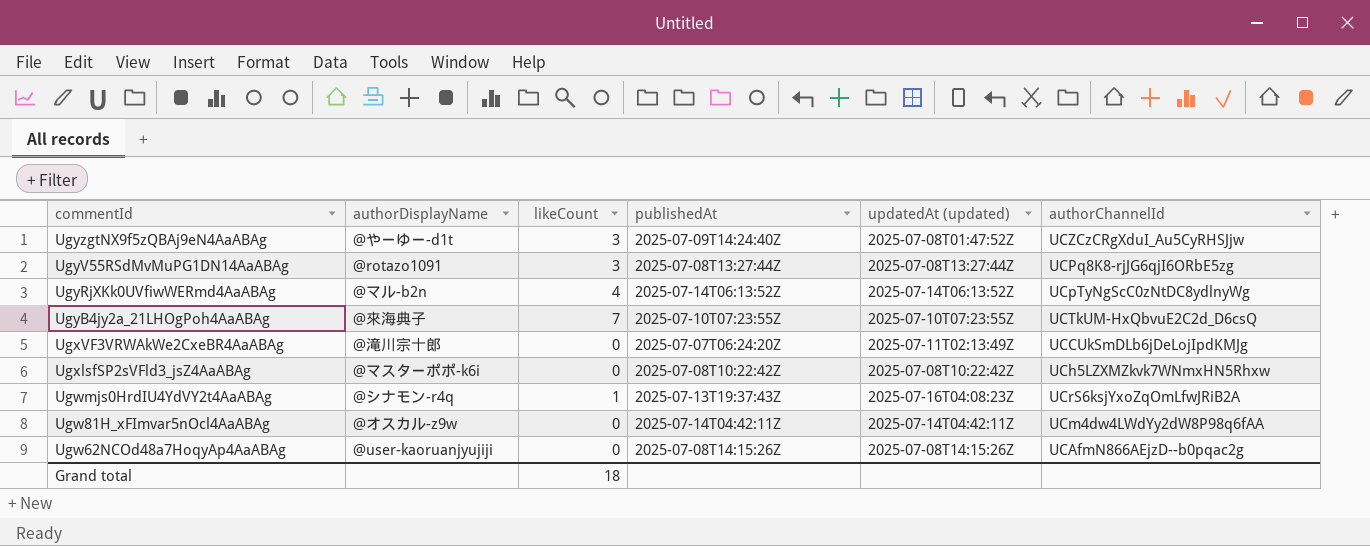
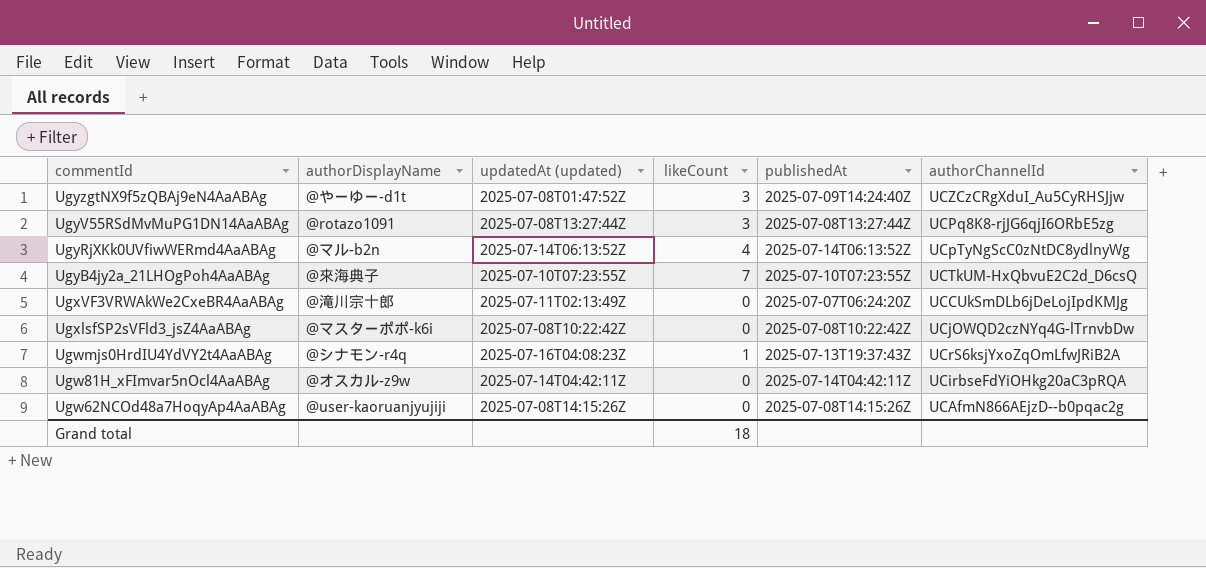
column updatedAt (updated) | position: 5 -> 3
UgxlsfSP2sVFld3_jsZ4AaABAg | authorChannelId: UCh5LZXMZkvk7WNmxHN5Rhxw -> UCjOWQD2czNYq4G-lTrnvbDw
Ugw81H_xFImvar5nOcl4AaABAg | authorChannelId: UCm4dw4LWdYy2dW8P98q6fAA -> UCirbseFdYiOHkg20aC3pRQA

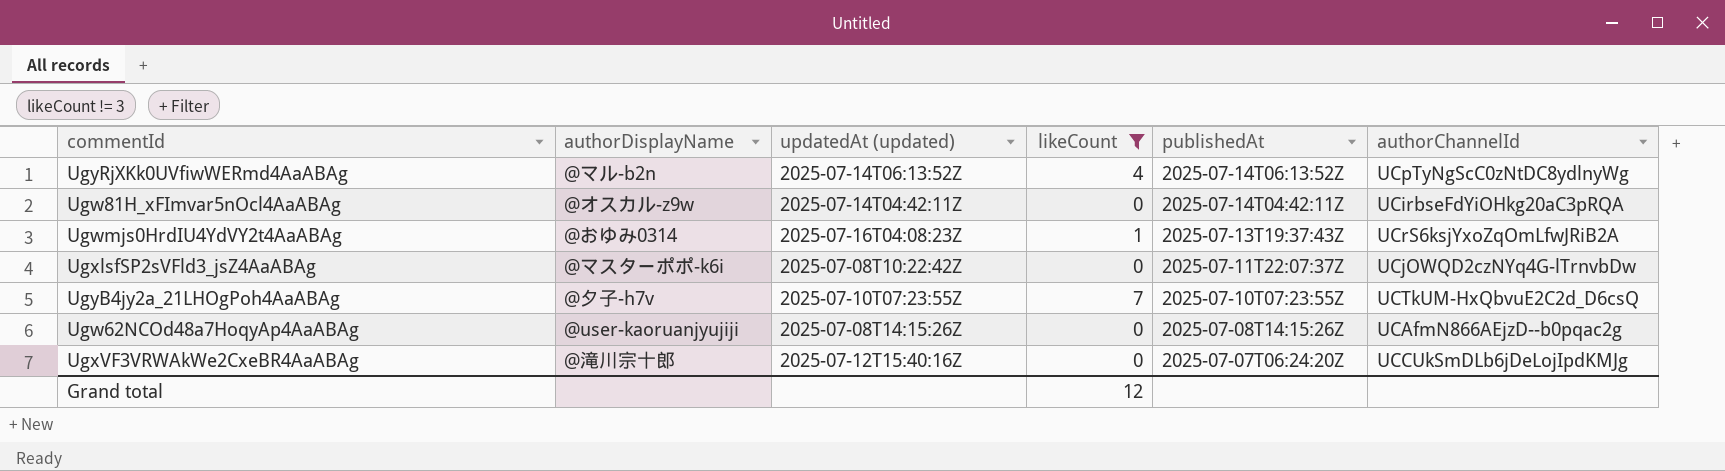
filter: none -> likeCount != 3
row order: commentId descending -> publishedAt descending
Ugwmjs0HrdIU4YdVY2t4AaABAg | authorDisplayName: @シナモン-r4q -> @おゆみ0314
UgxlsfSP2sVFld3_jsZ4AaABAg | publishedAt: 2025-07-08T10:22:42Z -> 2025-07-11T22:07:37Z
UgyB4jy2a_21LHOgPoh4AaABAg | authorDisplayName: @來海典子 -> @夕子-h7v
UgxVF3VRWAkWe2CxeBR4AaABAg | updatedAt (updated): 2025-07-11T02:13:49Z -> 2025-07-12T15:40:16Z
Grand total | likeCount: 18 -> 12

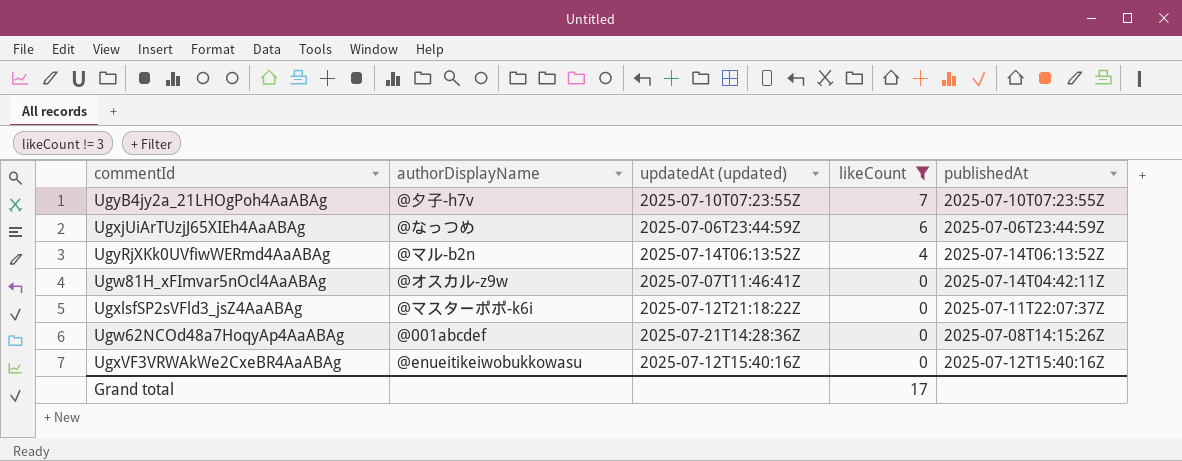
row order: publishedAt descending -> likeCount descending
column authorChannelId | position: 6 -> none
row Ugwmjs0HrdIU4YdVY2t4AaABAg: @おゆみ0314 | 2025-07-16T04:08:23Z | 1 | 2025-07-13T19:37:43Z | UCrS6ksjYxoZqOmLfwJRiB2A -> none
row UgxjUiArTUzjJ65XIEh4AaABAg: none -> @なっつめ | 2025-07-06T23:44:59Z | 6 | 2025-07-06T23:44:59Z
Ugw81H_xFImvar5nOcl4AaABAg | updatedAt (updated): 2025-07-14T04:42:11Z -> 2025-07-07T11:46:41Z
UgxlsfSP2sVFld3_jsZ4AaABAg | updatedAt (updated): 2025-07-08T10:22:42Z -> 2025-07-12T21:18:22Z
Ugw62NCOd48a7HoqyAp4AaABAg | authorDisplayName: @user-kaoruanjyujiji -> @001abcdef
Ugw62NCOd48a7HoqyAp4AaABAg | updatedAt (updated): 2025-07-08T14:15:26Z -> 2025-07-21T14:28:36Z
UgxVF3VRWAkWe2CxeBR4AaABAg | authorDisplayName: @滝川宗十郎 -> @enueitikeiwobukkowasu
UgxVF3VRWAkWe2CxeBR4AaABAg | publishedAt: 2025-07-07T06:24:20Z -> 2025-07-12T15:40:16Z
Grand total | likeCount: 12 -> 17

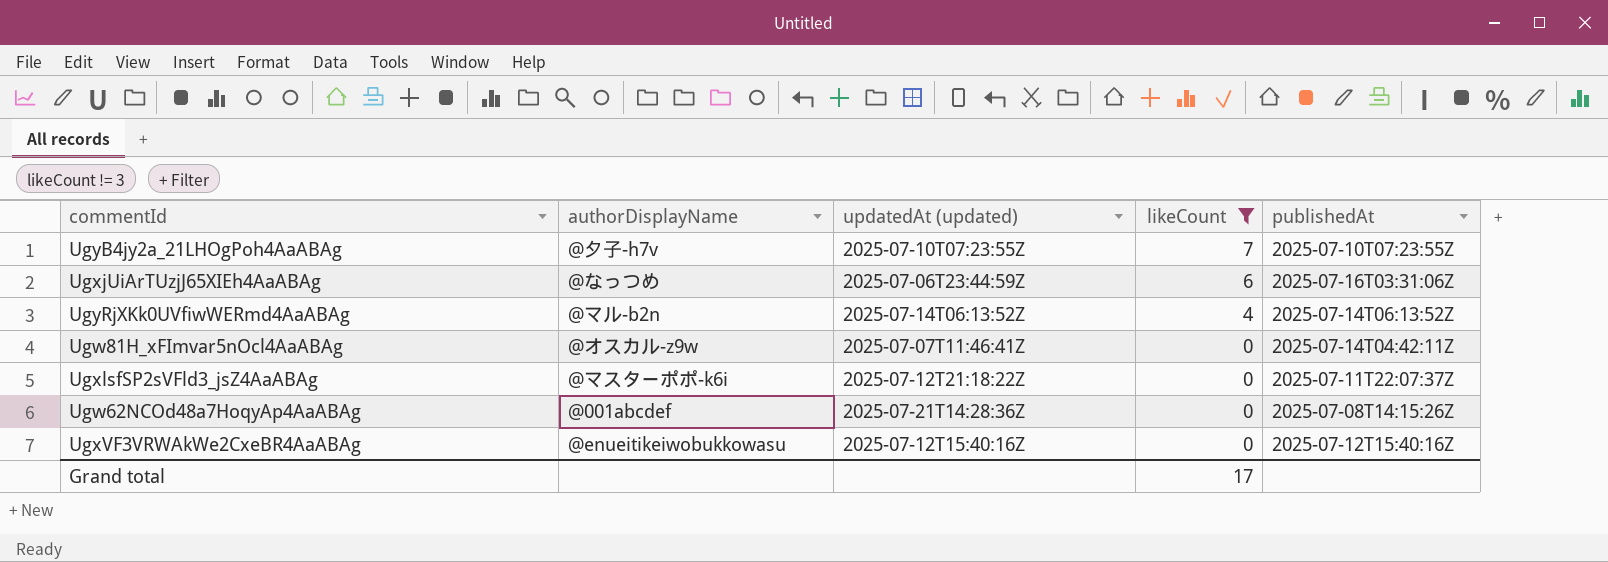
UgxjUiArTUzjJ65XIEh4AaABAg | publishedAt: 2025-07-06T23:44:59Z -> 2025-07-16T03:31:06Z

